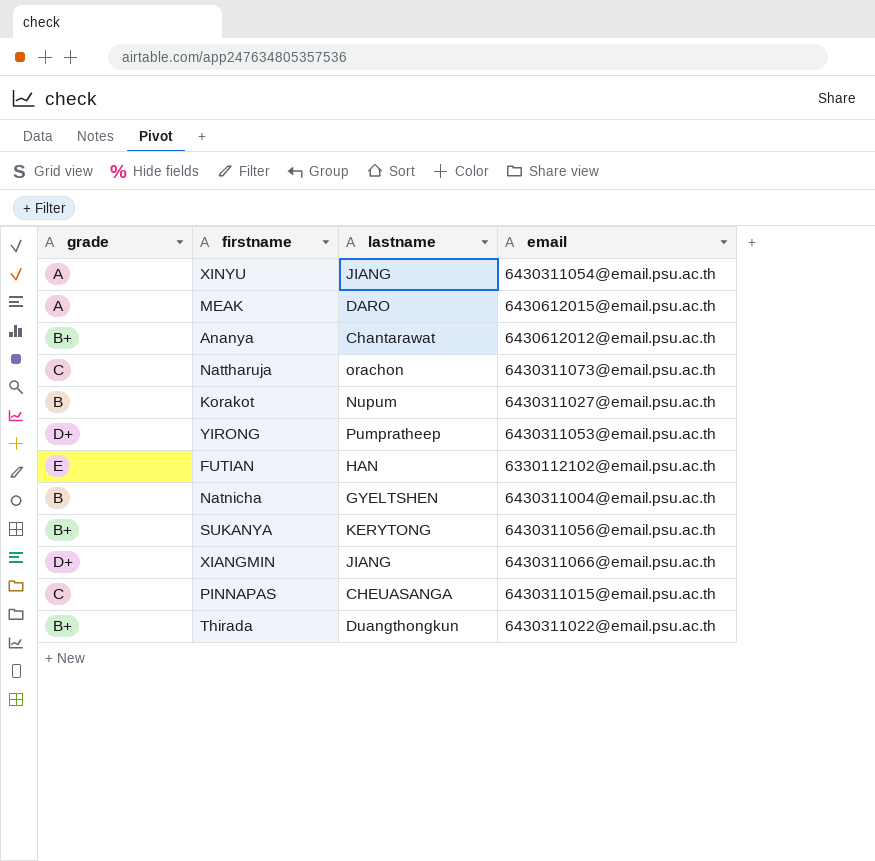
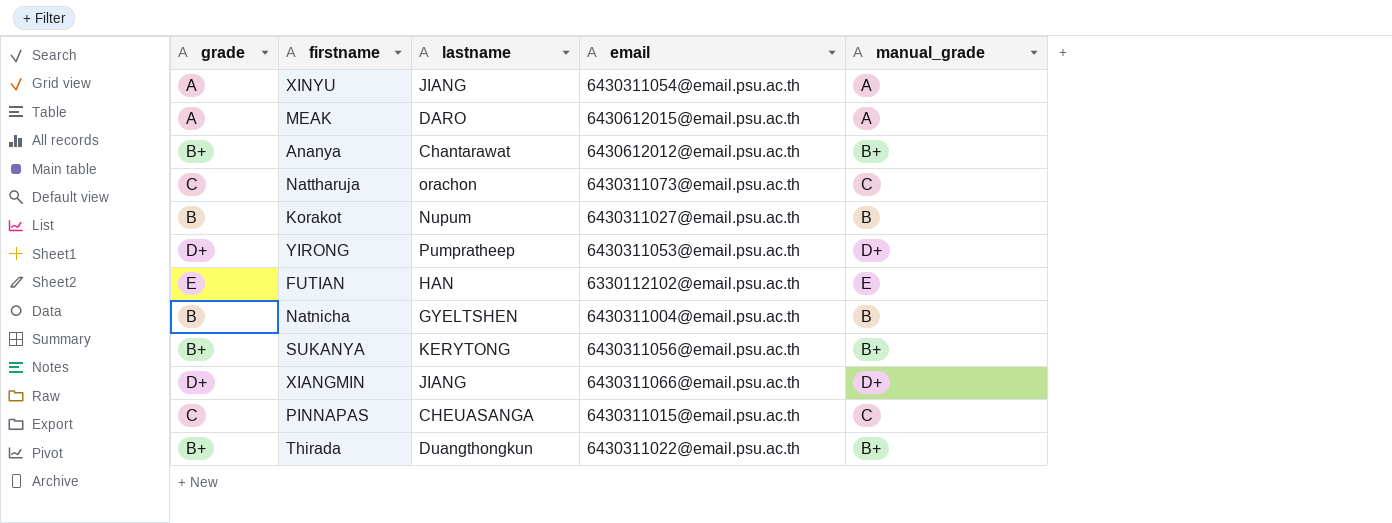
column manual_grade | position: none -> 5

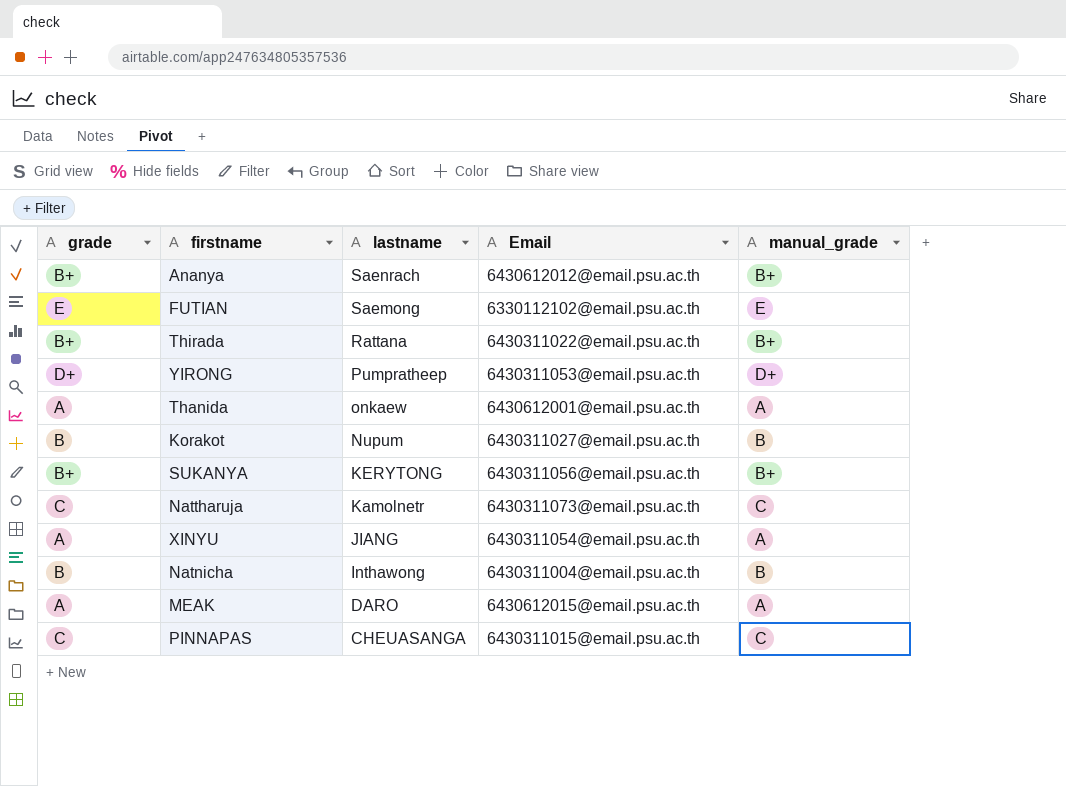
row order: none -> lastname descending
column name: email -> Email
row XIANGMIN: D+ | JIANG | 6430311066@email.psu.ac.th | D+ -> none
Ananya | lastname: Chantarawat -> Saenrach
FUTIAN | lastname: HAN -> Saemong
Thirada | lastname: Duangthongkun -> Rattana
row Thanida: none -> A | onkaew | 6430612001@email.psu.ac.th | A
Nattharuja | lastname: orachon -> Kamolnetr
Natnicha | lastname: GYELTSHEN -> Inthawong

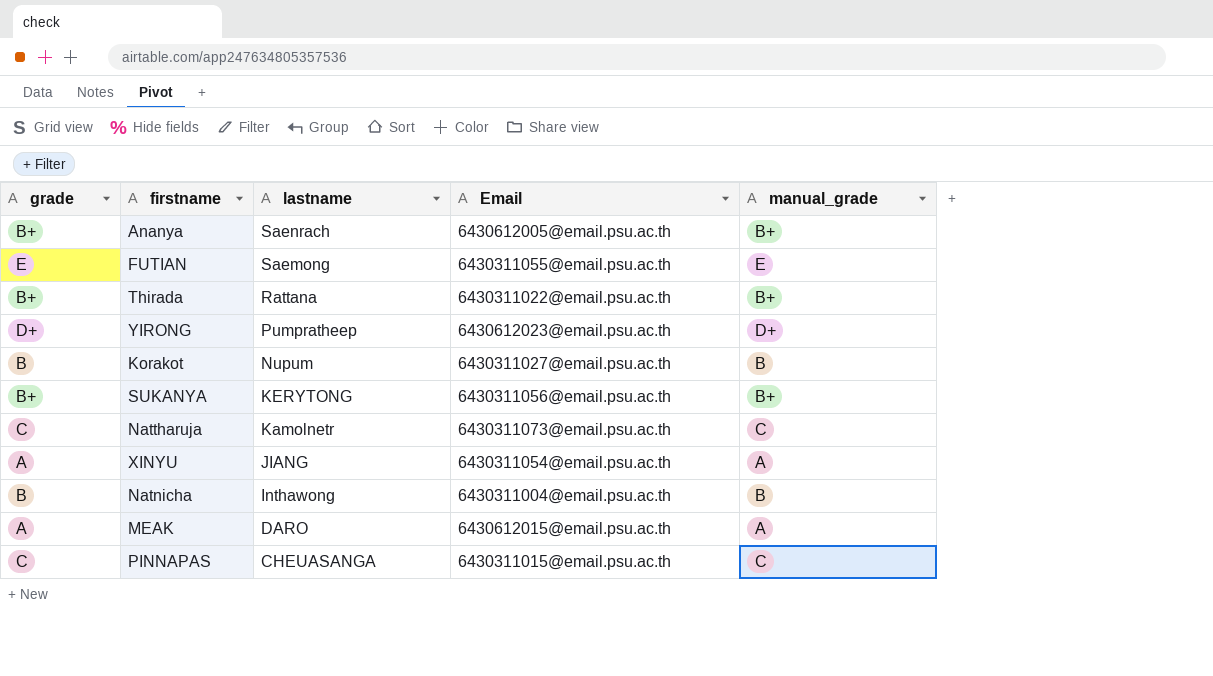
row Thanida: A | onkaew | 6430612001@email.psu.ac.th | A -> none
Ananya | Email: 6430612012@email.psu.ac.th -> 6430612005@email.psu.ac.th
FUTIAN | Email: 6330112102@email.psu.ac.th -> 6430311055@email.psu.ac.th
YIRONG | Email: 6430311053@email.psu.ac.th -> 6430612023@email.psu.ac.th

